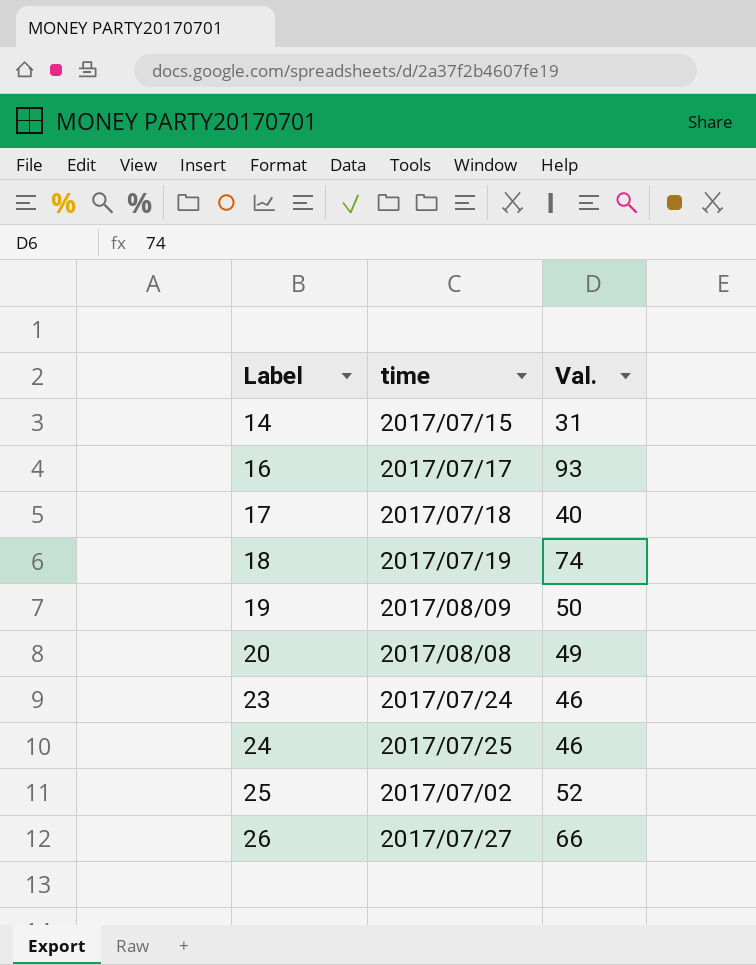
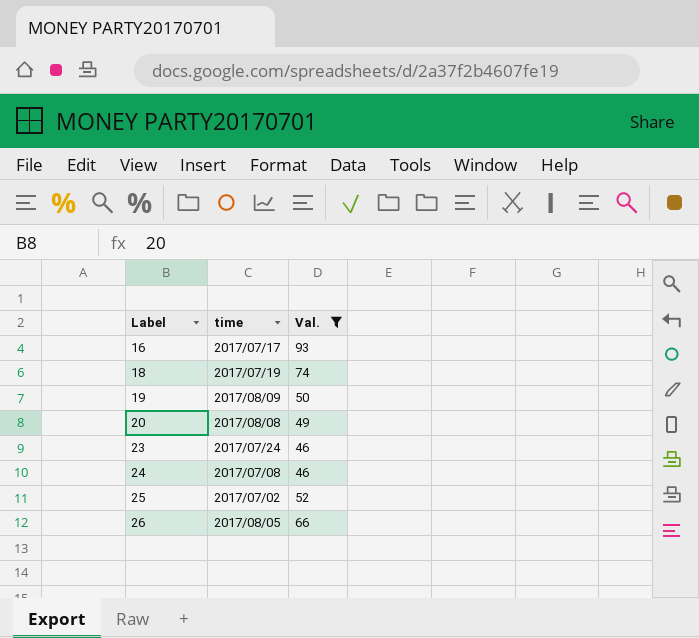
filter: none -> Val. >= 46
24 | time: 2017/07/25 -> 2017/07/08
26 | time: 2017/07/27 -> 2017/08/05

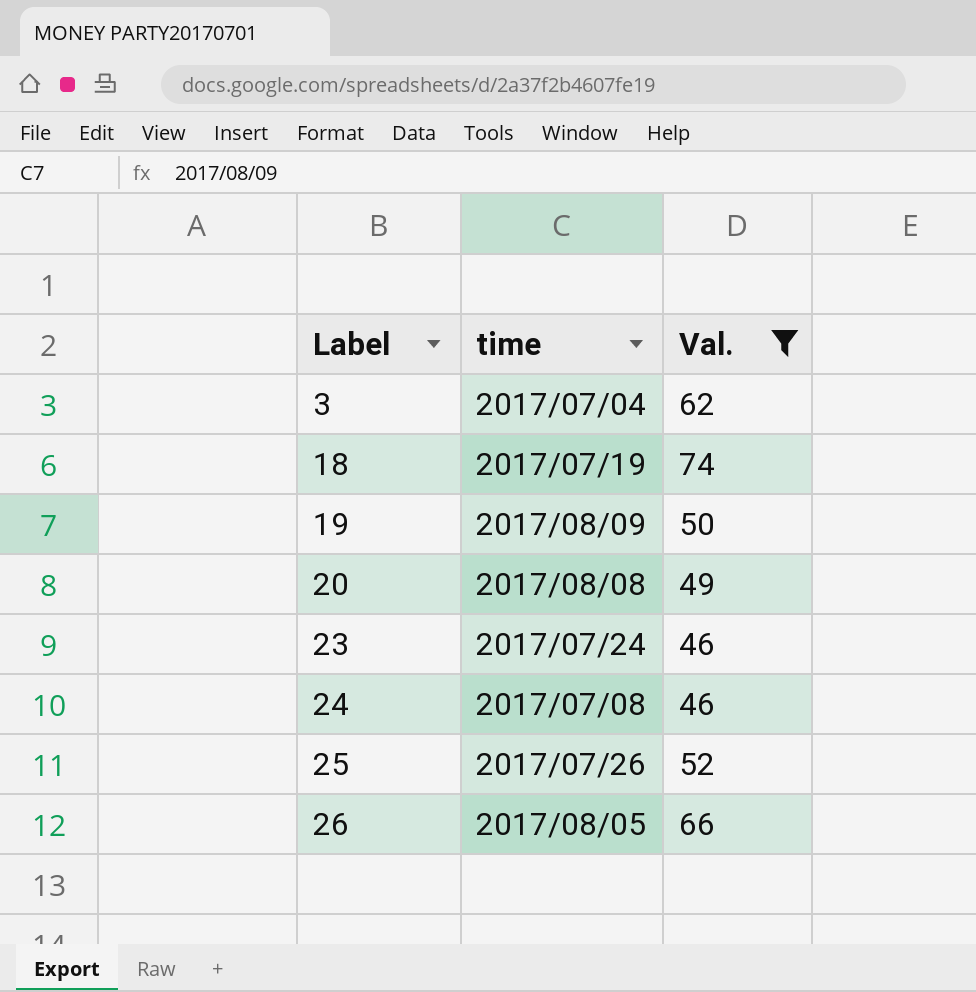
row 16: 2017/07/17 | 93 -> none
row 3: none -> 2017/07/04 | 62
25 | time: 2017/07/02 -> 2017/07/26

